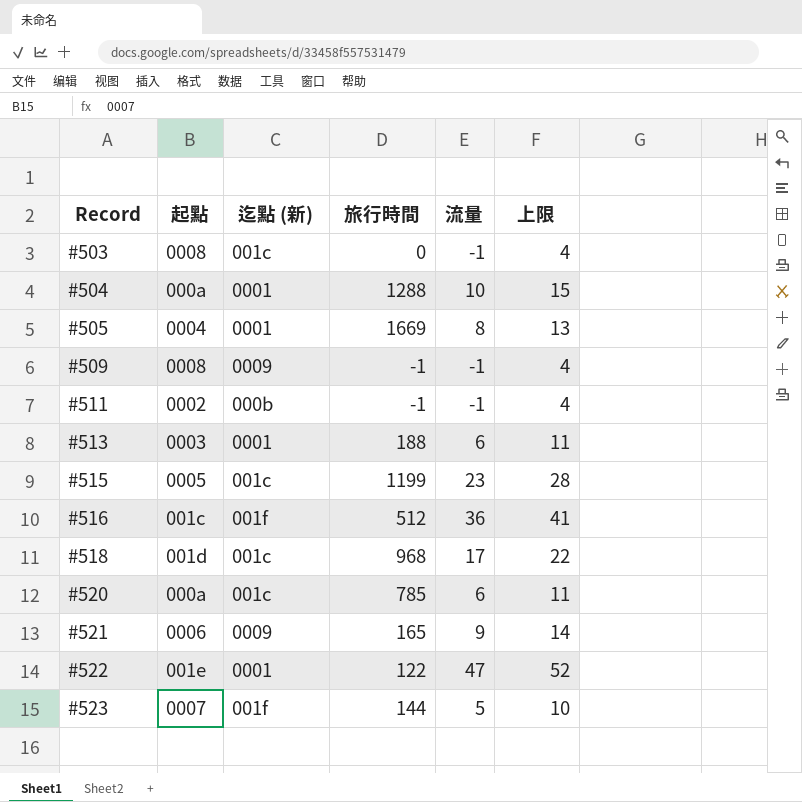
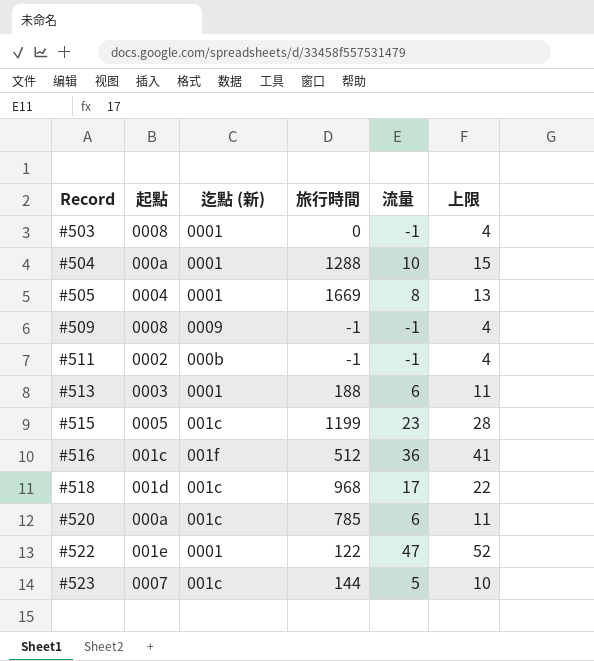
row #521: 0006 | 0009 | 165 | 9 | 14 -> none
#503 | 迄點 (新): 001c -> 0001
#523 | 迄點 (新): 001f -> 001c

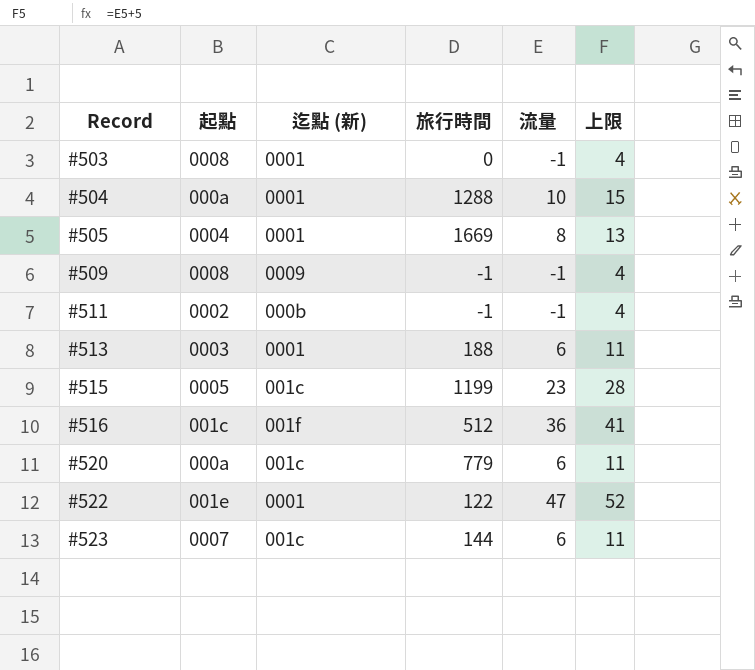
row #518: 001d | 001c | 968 | 17 | 22 -> none
#520 | 旅行時間: 785 -> 779
#523 | 流量: 5 -> 6
#523 | 上限: 10 -> 11

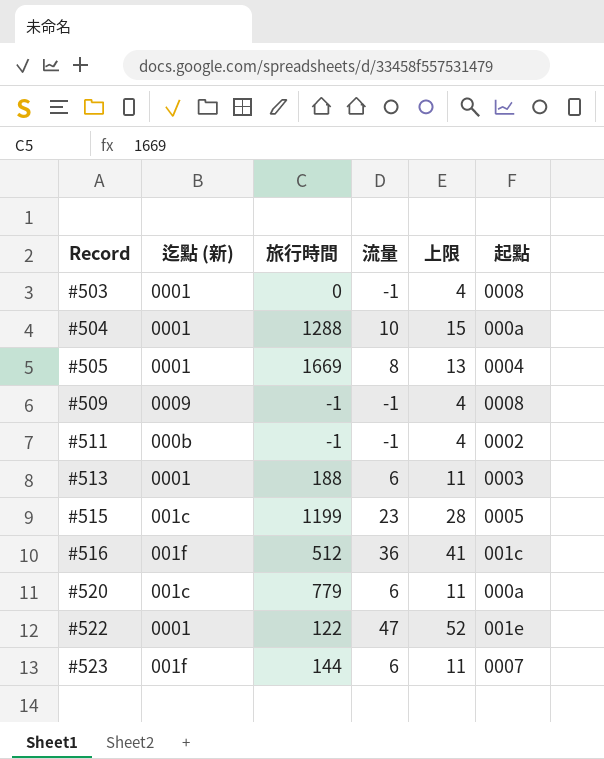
column 起點 | position: 2 -> 6
#523 | 迄點 (新): 001c -> 001f

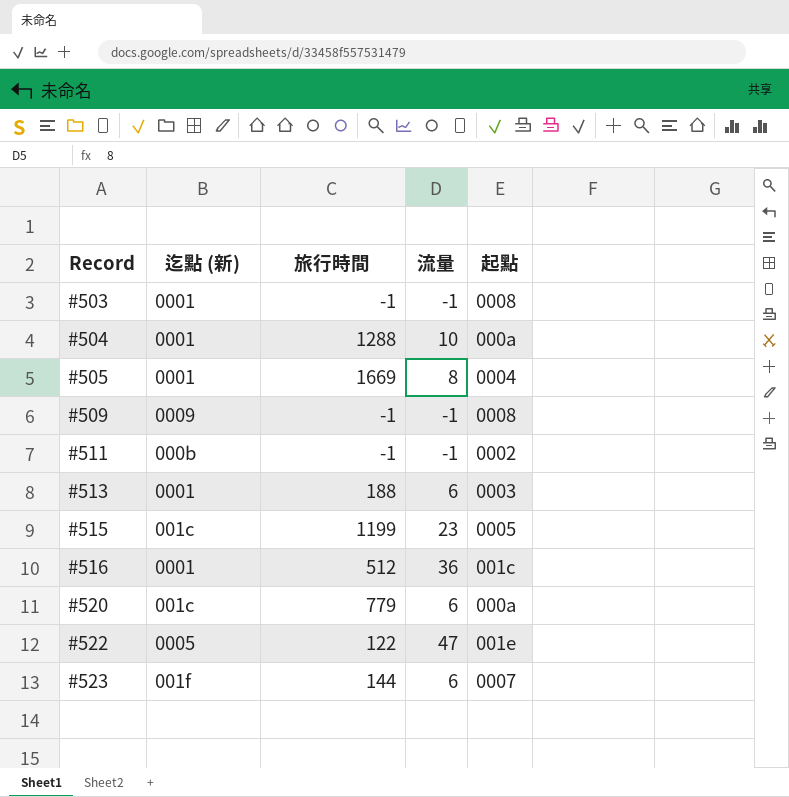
column 上限 | formula: [流量] + 5 -> none
#503 | 旅行時間: 0 -> -1
#516 | 迄點 (新): 001f -> 0001
#522 | 迄點 (新): 0001 -> 0005

